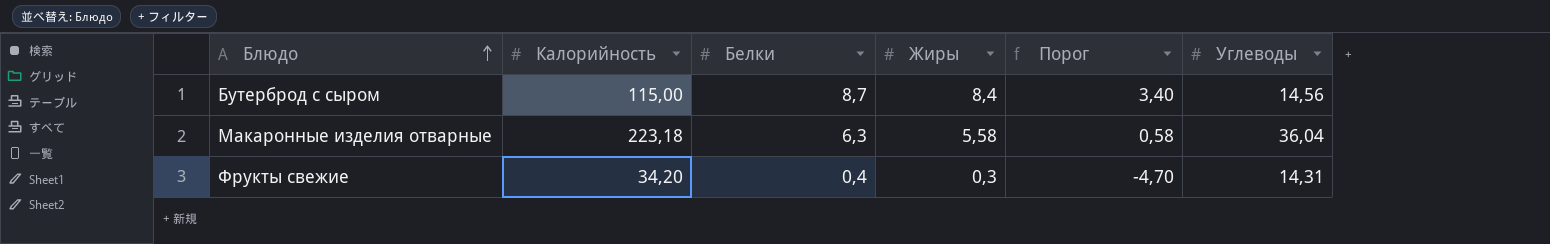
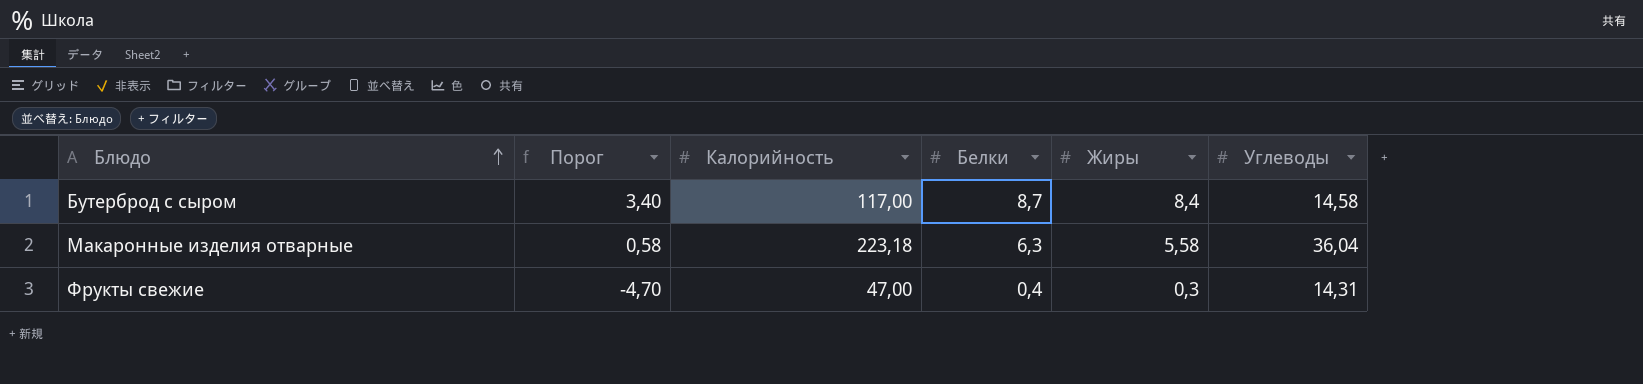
column Порог | position: 5 -> 2
Бутерброд с сыром | Калорийность: 115,00 -> 117,00
Бутерброд с сыром | Углеводы: 14,56 -> 14,58
Фрукты свежие | Калорийность: 34,20 -> 47,00

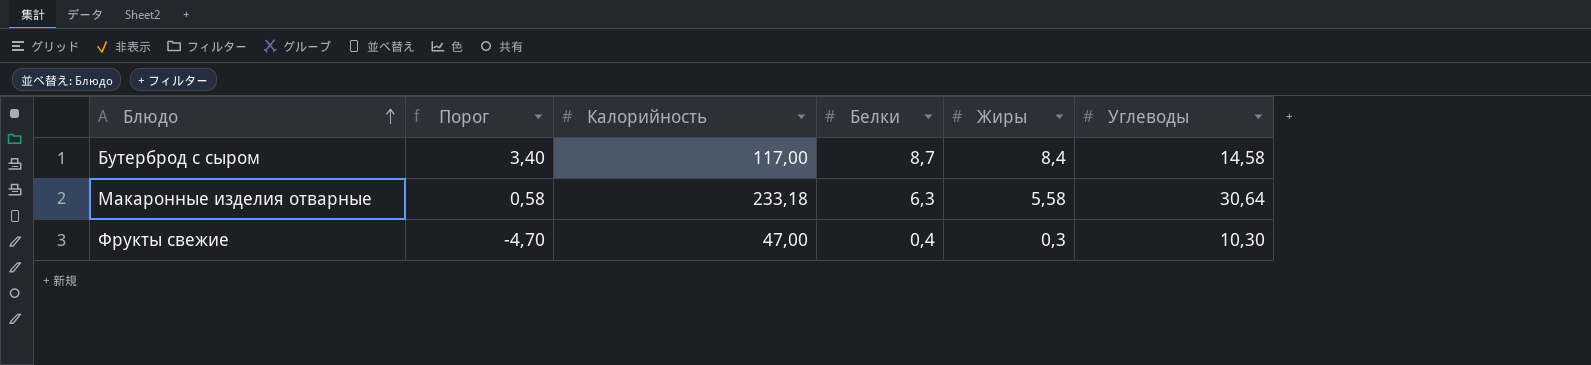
Макаронные изделия отварные | Калорийность: 223,18 -> 233,18
Макаронные изделия отварные | Углеводы: 36,04 -> 30,64
Фрукты свежие | Углеводы: 14,31 -> 10,30

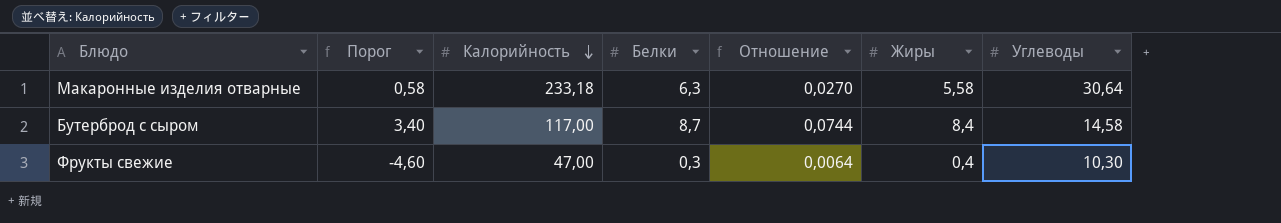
row order: Блюдо ascending -> Калорийность descending
column Отношение | formula: none -> [Белки] / [Калорийность]
Фрукты свежие | Порог: -4,70 -> -4,60
Фрукты свежие | Белки: 0,4 -> 0,3
Фрукты свежие | Жиры: 0,3 -> 0,4

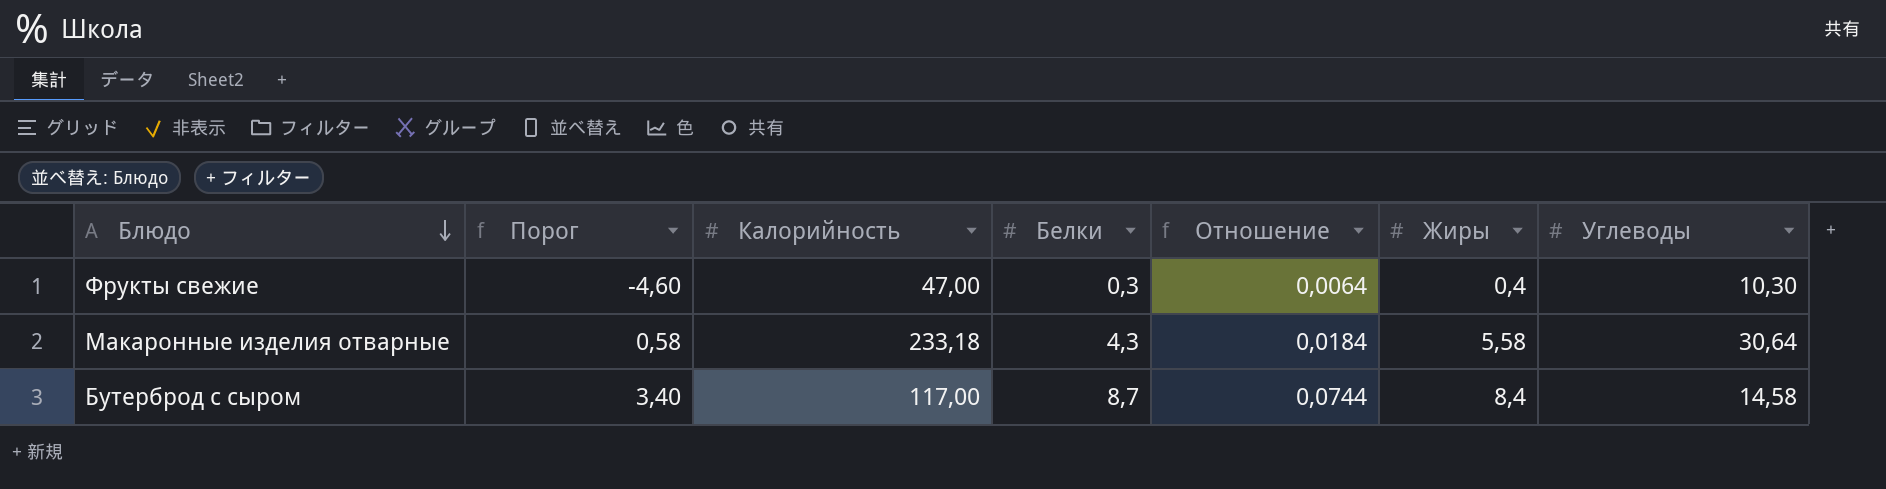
row order: Калорийность descending -> Блюдо descending
Макаронные изделия отварные | Белки: 6,3 -> 4,3
Макаронные изделия отварные | Отношение: 0,0270 -> 0,0184

